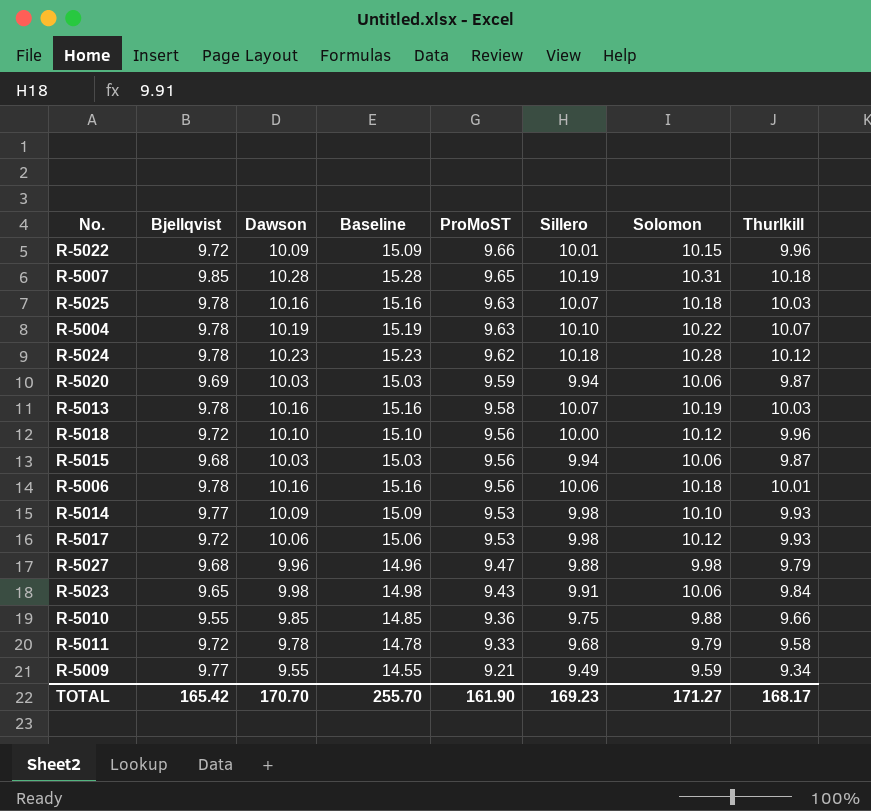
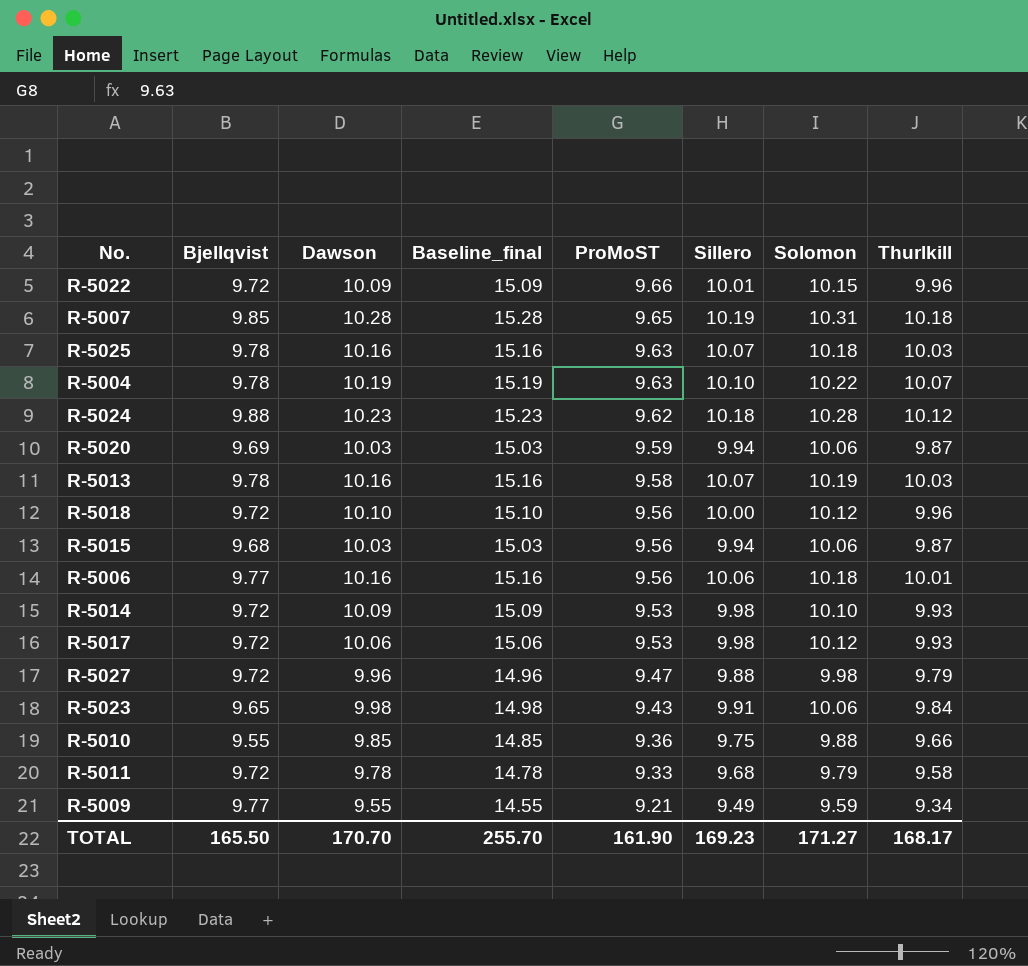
column name: Baseline -> Baseline_final
R-5024 | Bjellqvist: 9.78 -> 9.88
R-5006 | Bjellqvist: 9.78 -> 9.77
R-5014 | Bjellqvist: 9.77 -> 9.72
R-5027 | Bjellqvist: 9.68 -> 9.72
TOTAL | Bjellqvist: 165.42 -> 165.50

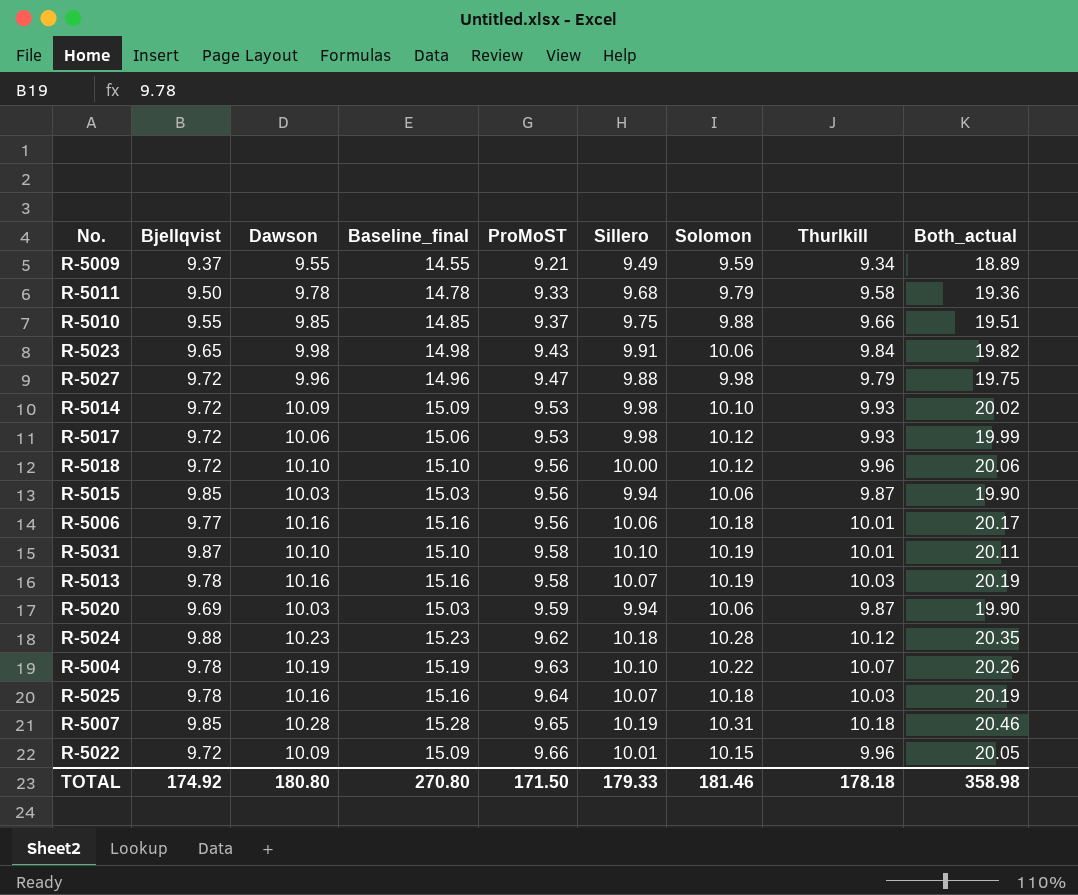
row order: ProMoST descending -> ProMoST ascending
column Both_actual | formula: none -> [Dawson] + [Thurlkill]
R-5009 | Bjellqvist: 9.77 -> 9.37
R-5011 | Bjellqvist: 9.72 -> 9.50
R-5010 | ProMoST: 9.36 -> 9.37
R-5015 | Bjellqvist: 9.68 -> 9.85
row R-5031: none -> 9.87 | 10.10 | 15.10 | 9.58 | 10.10 | 10.19 | 10.01 | 20.11
R-5025 | ProMoST: 9.63 -> 9.64
TOTAL | Bjellqvist: 165.50 -> 174.92
TOTAL | Dawson: 170.70 -> 180.80
TOTAL | Baseline_final: 255.70 -> 270.80
TOTAL | ProMoST: 161.90 -> 171.50
TOTAL | Sillero: 169.23 -> 179.33
TOTAL | Solomon: 171.27 -> 181.46
TOTAL | Thurlkill: 168.17 -> 178.18

